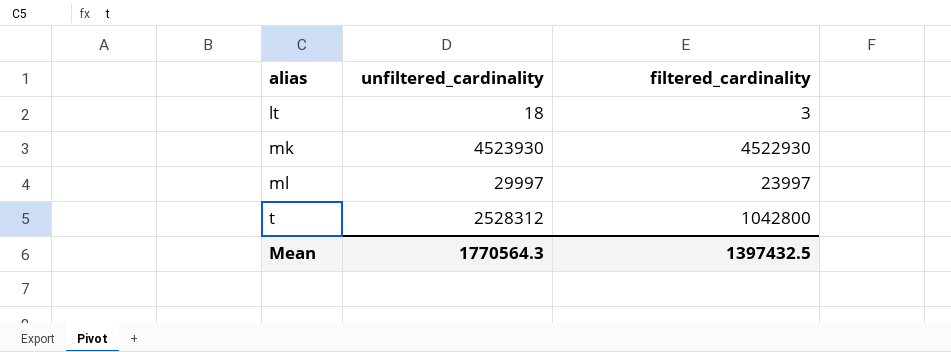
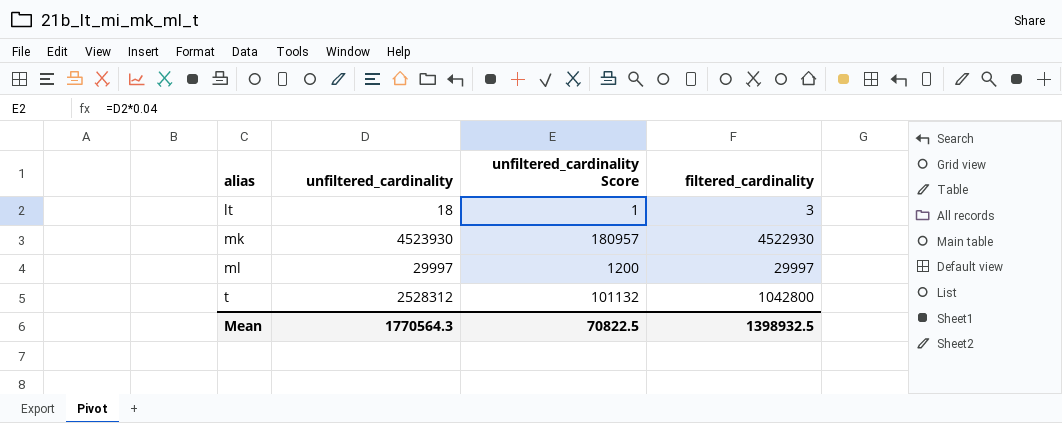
column unfiltered_cardinality Score | formula: none -> [unfiltered_cardinality] * 0.04
ml | filtered_cardinality: 23997 -> 29997
Mean | filtered_cardinality: 1397432.5 -> 1398932.5

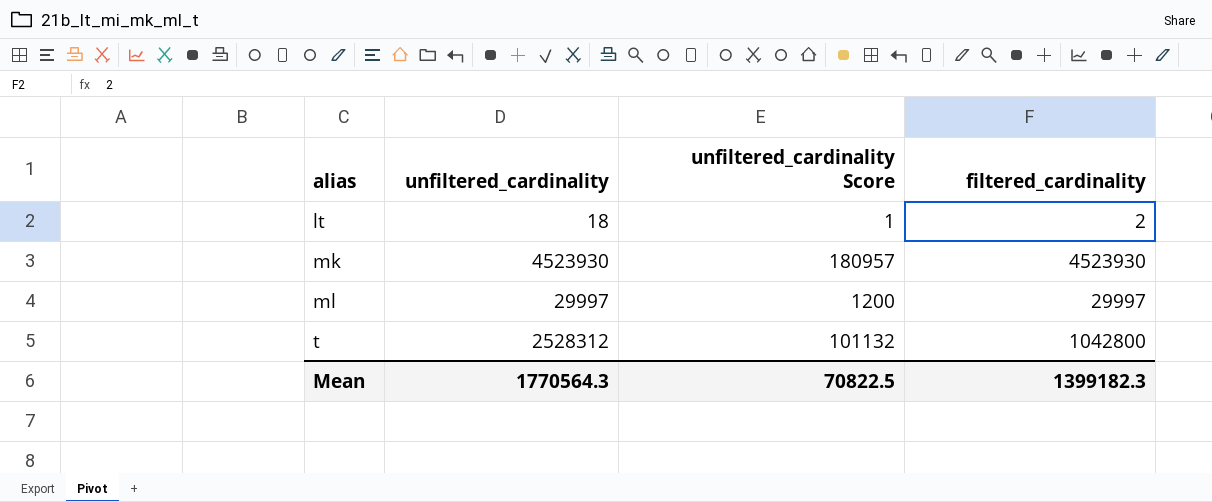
lt | filtered_cardinality: 3 -> 2
mk | filtered_cardinality: 4522930 -> 4523930
Mean | filtered_cardinality: 1398932.5 -> 1399182.3

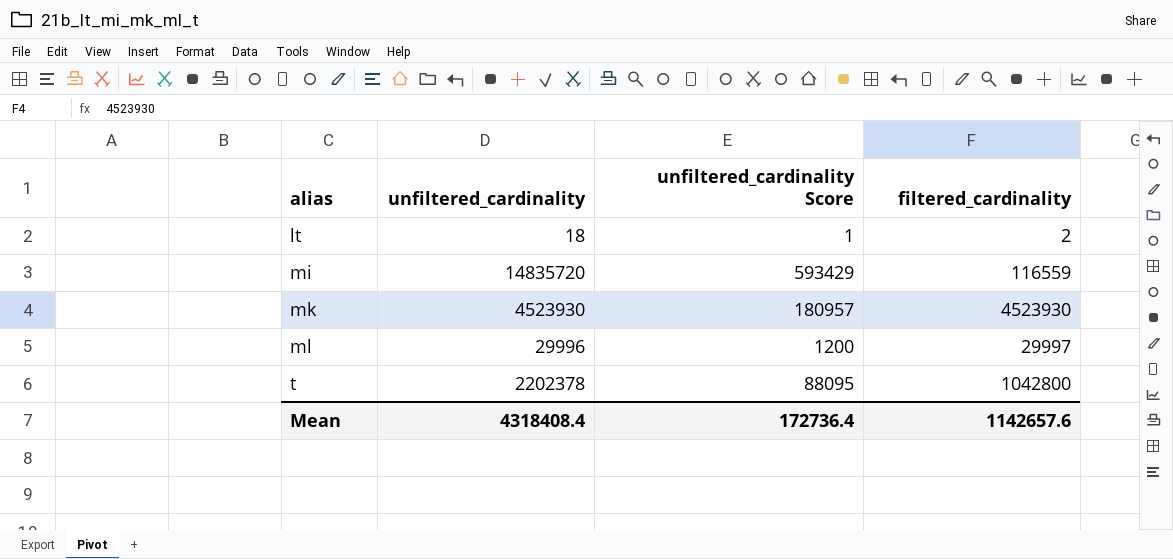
row mi: none -> 14835720 | 593429 | 116559
ml | unfiltered_cardinality: 29997 -> 29996
t | unfiltered_cardinality: 2528312 -> 2202378
t | unfiltered_cardinality Score: 101132 -> 88095
Mean | unfiltered_cardinality: 1770564.3 -> 4318408.4
Mean | unfiltered_cardinality Score: 70822.5 -> 172736.4
Mean | filtered_cardinality: 1399182.3 -> 1142657.6

